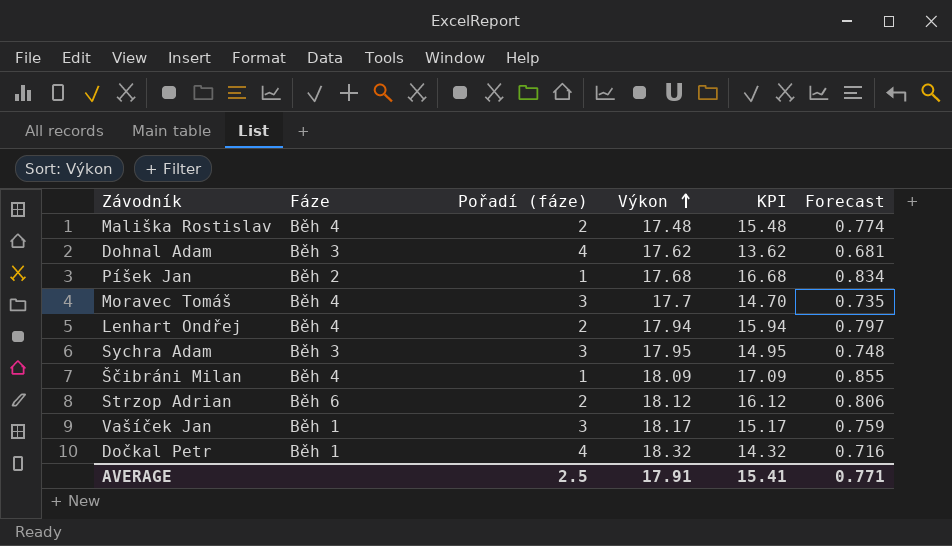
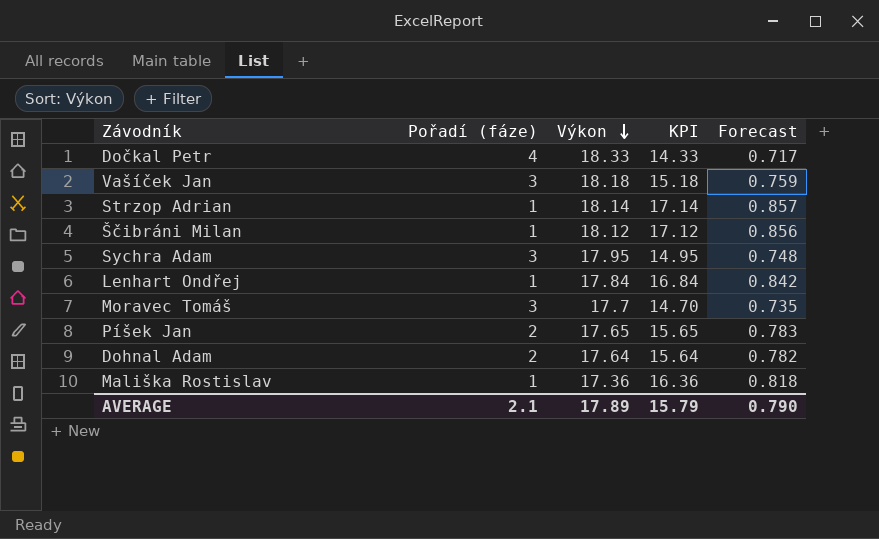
row order: Výkon ascending -> Výkon descending
column Fáze | position: 2 -> none
Dočkal Petr | Výkon: 18.32 -> 18.33
Dočkal Petr | KPI: 14.32 -> 14.33
Dočkal Petr | Forecast: 0.716 -> 0.717
Vašíček Jan | Výkon: 18.17 -> 18.18
Vašíček Jan | KPI: 15.17 -> 15.18
Strzop Adrian | Pořadí (fáze): 2 -> 1
Strzop Adrian | Výkon: 18.12 -> 18.14
Strzop Adrian | KPI: 16.12 -> 17.14
Strzop Adrian | Forecast: 0.806 -> 0.857
Ščibráni Milan | Výkon: 18.09 -> 18.12
Ščibráni Milan | KPI: 17.09 -> 17.12
Ščibráni Milan | Forecast: 0.855 -> 0.856
Lenhart Ondřej | Pořadí (fáze): 2 -> 1
Lenhart Ondřej | Výkon: 17.94 -> 17.84
Lenhart Ondřej | KPI: 15.94 -> 16.84
Lenhart Ondřej | Forecast: 0.797 -> 0.842
Píšek Jan | Pořadí (fáze): 1 -> 2
Píšek Jan | Výkon: 17.68 -> 17.65
Píšek Jan | KPI: 16.68 -> 15.65
Píšek Jan | Forecast: 0.834 -> 0.783
Dohnal Adam | Pořadí (fáze): 4 -> 2
Dohnal Adam | Výkon: 17.62 -> 17.64
Dohnal Adam | KPI: 13.62 -> 15.64
Dohnal Adam | Forecast: 0.681 -> 0.782
Mališka Rostislav | Pořadí (fáze): 2 -> 1
Mališka Rostislav | Výkon: 17.48 -> 17.36
Mališka Rostislav | KPI: 15.48 -> 16.36
Mališka Rostislav | Forecast: 0.774 -> 0.818
AVERAGE | Pořadí (fáze): 2.5 -> 2.1
AVERAGE | Výkon: 17.91 -> 17.89
AVERAGE | KPI: 15.41 -> 15.79
AVERAGE | Forecast: 0.771 -> 0.790

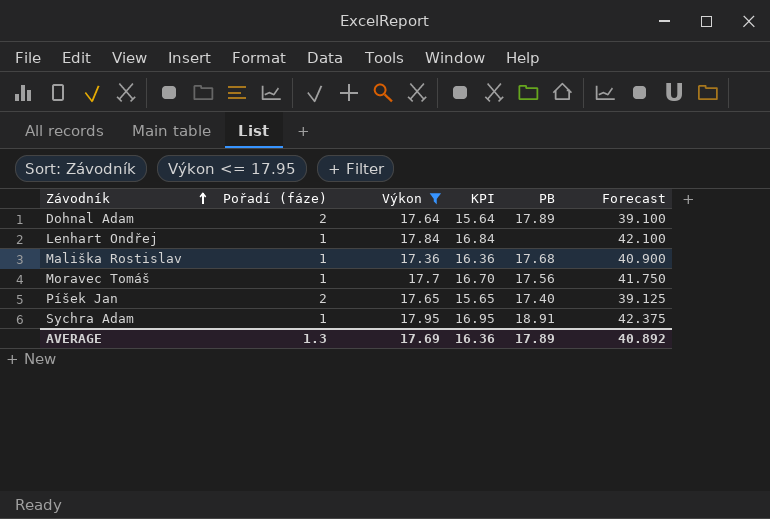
filter: none -> Výkon <= 17.95
row order: Výkon descending -> Závodník ascending
column PB | position: none -> 5
column Forecast | formula: [KPI] * 0.05 -> [KPI] * 2.5
Moravec Tomáš | Pořadí (fáze): 3 -> 1
Moravec Tomáš | KPI: 14.70 -> 16.70
Sychra Adam | Pořadí (fáze): 3 -> 1
Sychra Adam | KPI: 14.95 -> 16.95
AVERAGE | Pořadí (fáze): 2.1 -> 1.3
AVERAGE | Výkon: 17.89 -> 17.69
AVERAGE | KPI: 15.79 -> 16.36
AVERAGE | Forecast: 0.790 -> 40.892

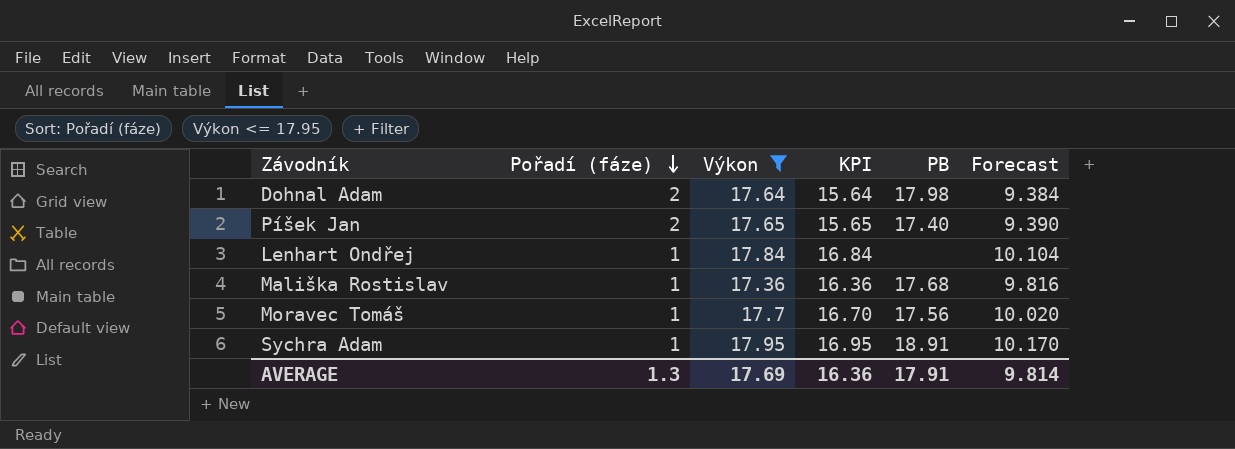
row order: Závodník ascending -> Pořadí (fáze) descending
column Forecast | formula: [KPI] * 2.5 -> [KPI] * 0.6
Dohnal Adam | PB: 17.89 -> 17.98
AVERAGE | PB: 17.89 -> 17.91
AVERAGE | Forecast: 40.892 -> 9.814

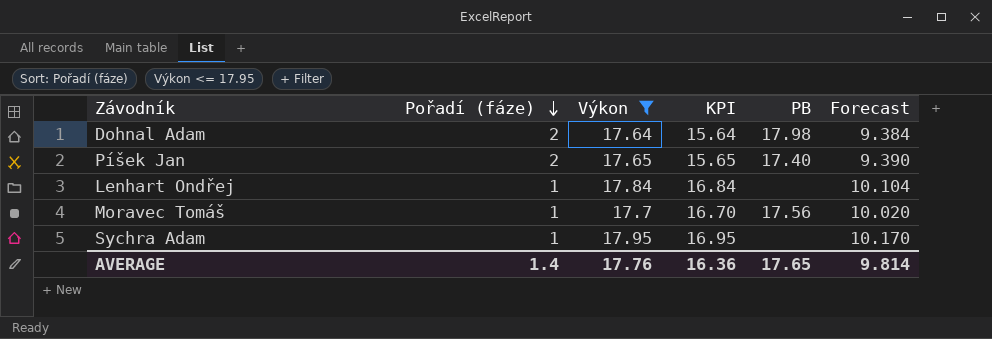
row Mališka Rostislav: 1 | 17.36 | 16.36 | 17.68 | 9.816 -> none
Sychra Adam | PB: 18.91 -> none
AVERAGE | Pořadí (fáze): 1.3 -> 1.4
AVERAGE | Výkon: 17.69 -> 17.76
AVERAGE | PB: 17.91 -> 17.65

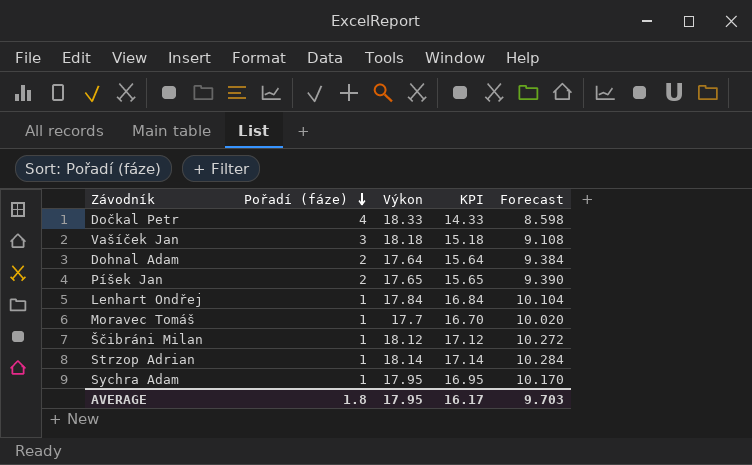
filter: Výkon <= 17.95 -> none
column PB | position: 5 -> none
AVERAGE | Pořadí (fáze): 1.4 -> 1.8
AVERAGE | Výkon: 17.76 -> 17.95
AVERAGE | KPI: 16.36 -> 16.17
AVERAGE | Forecast: 9.814 -> 9.703

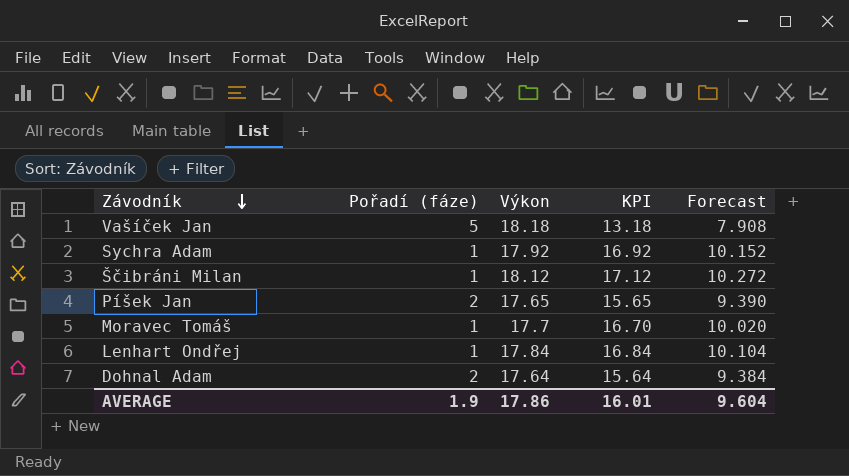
row order: Pořadí (fáze) descending -> Závodník descending
row Dočkal Petr: 4 | 18.33 | 14.33 | 8.598 -> none
row Strzop Adrian: 1 | 18.14 | 17.14 | 10.284 -> none
Vašíček Jan | Pořadí (fáze): 3 -> 5
Vašíček Jan | KPI: 15.18 -> 13.18
Vašíček Jan | Forecast: 9.108 -> 7.908
Sychra Adam | Výkon: 17.95 -> 17.92
Sychra Adam | KPI: 16.95 -> 16.92
Sychra Adam | Forecast: 10.170 -> 10.152
AVERAGE | Pořadí (fáze): 1.8 -> 1.9
AVERAGE | Výkon: 17.95 -> 17.86
AVERAGE | KPI: 16.17 -> 16.01
AVERAGE | Forecast: 9.703 -> 9.604

